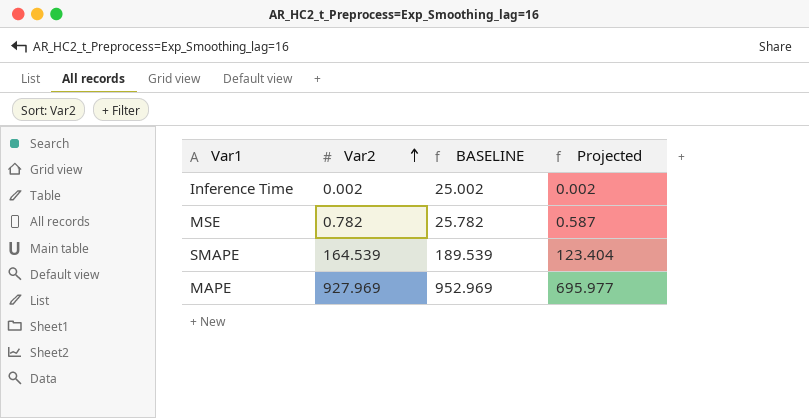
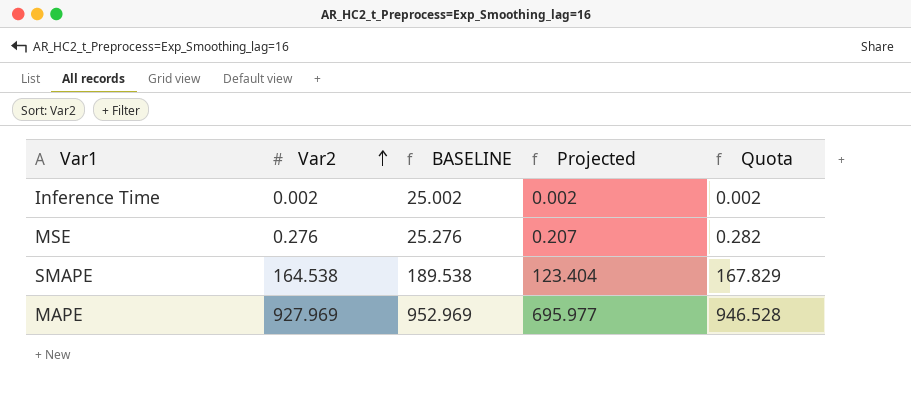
column Quota | formula: none -> [Var2] * 1.02
MSE | Var2: 0.782 -> 0.276
MSE | BASELINE: 25.782 -> 25.276
MSE | Projected: 0.587 -> 0.207
SMAPE | Var2: 164.539 -> 164.538
SMAPE | BASELINE: 189.539 -> 189.538

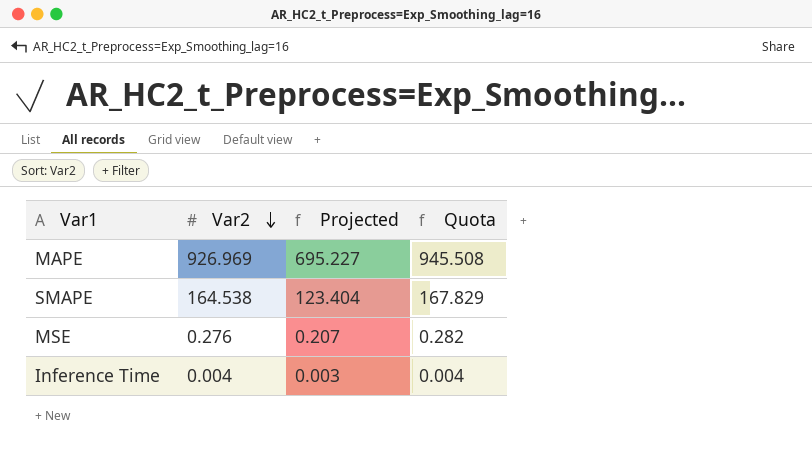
row order: Var2 ascending -> Var2 descending
column BASELINE | formula: [Var2] + 25 -> none
MAPE | Var2: 927.969 -> 926.969
MAPE | Projected: 695.977 -> 695.227
MAPE | Quota: 946.528 -> 945.508
Inference Time | Var2: 0.002 -> 0.004
Inference Time | Projected: 0.002 -> 0.003
Inference Time | Quota: 0.002 -> 0.004

